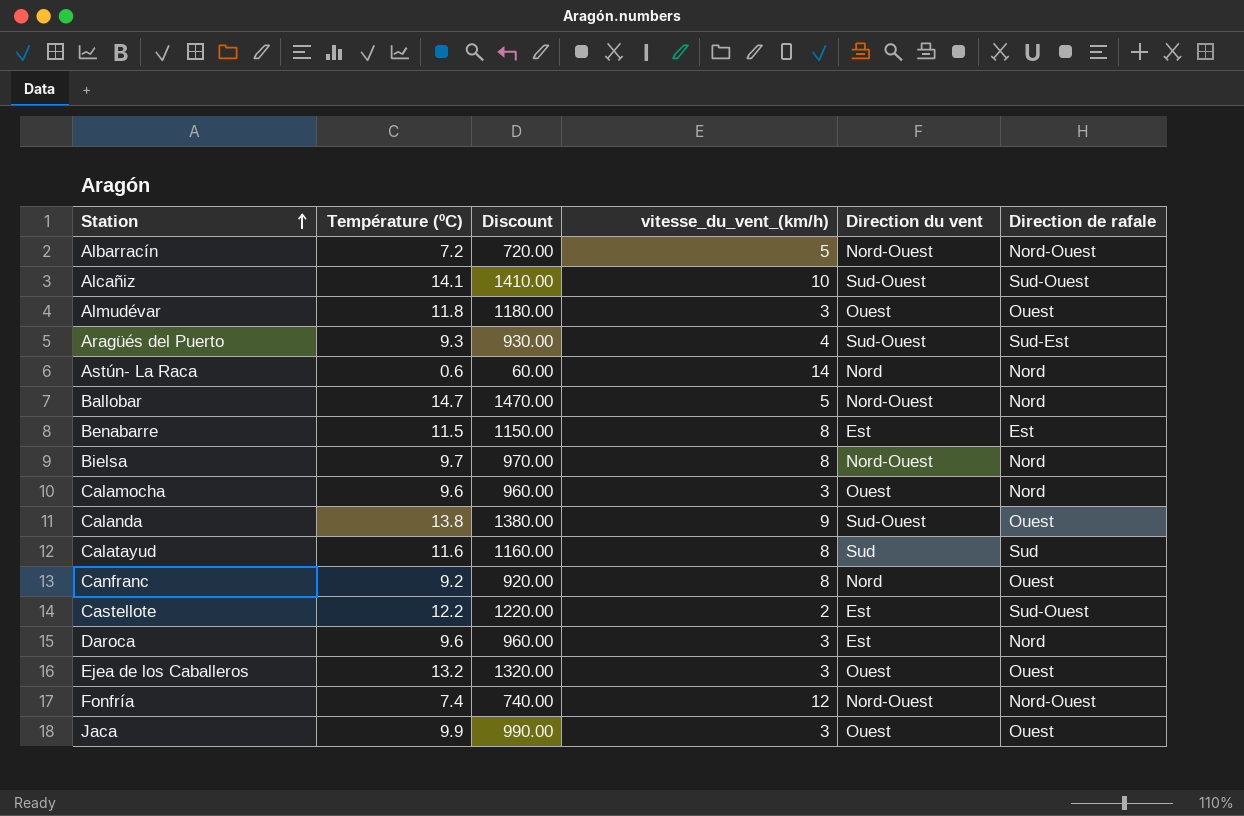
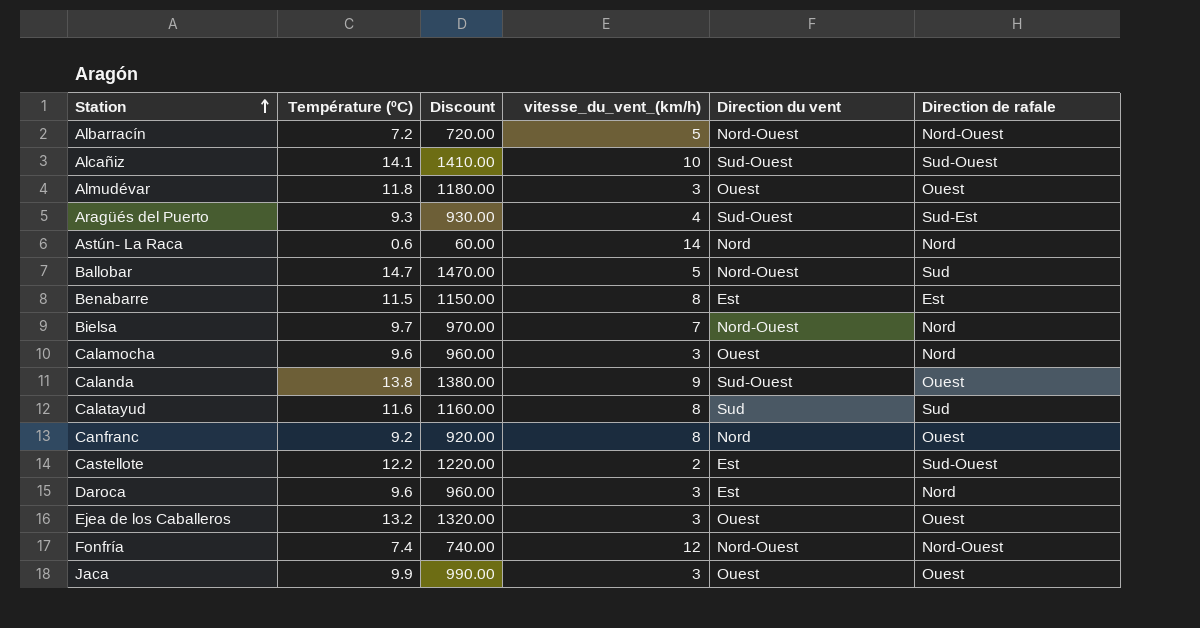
Ballobar | Direction de rafale: Nord -> Sud
Bielsa | vitesse_du_vent_(km/h): 8 -> 7

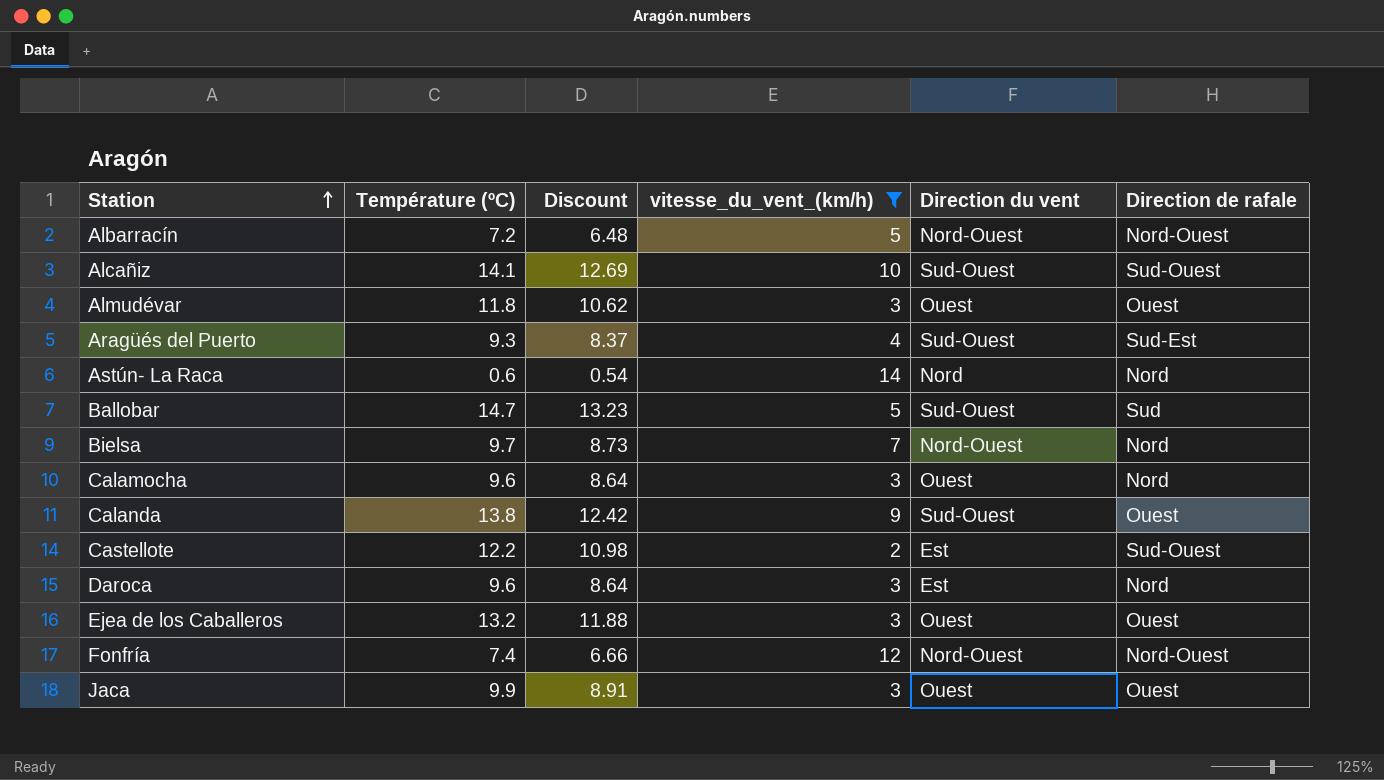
filter: none -> vitesse_du_vent_(km/h) != 8
column Discount | formula: [Température (ºC)] * 100 -> [Température (ºC)] * 0.9
Ballobar | Direction du vent: Nord-Ouest -> Sud-Ouest

